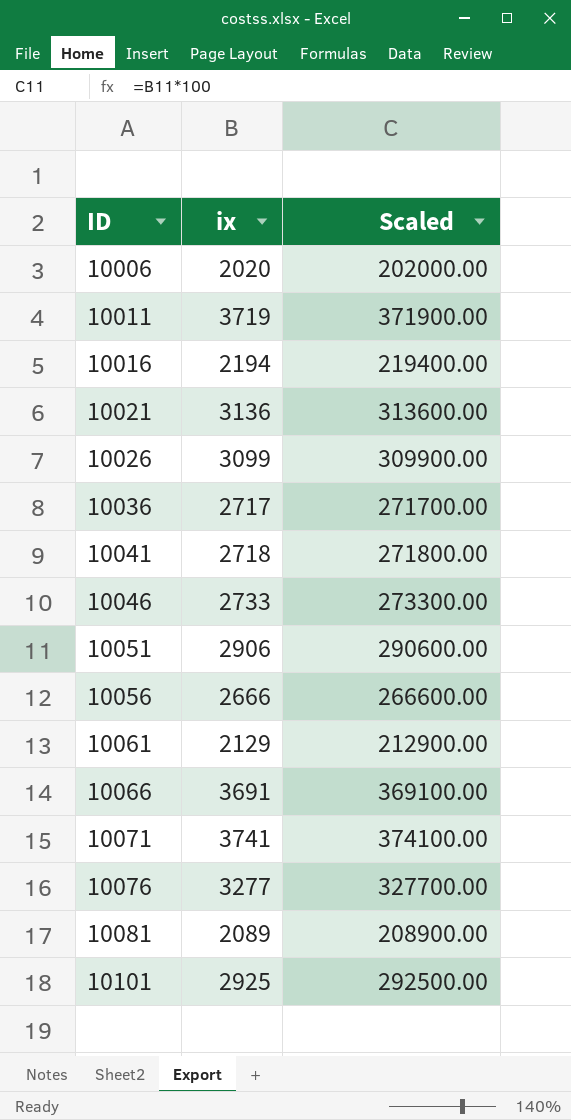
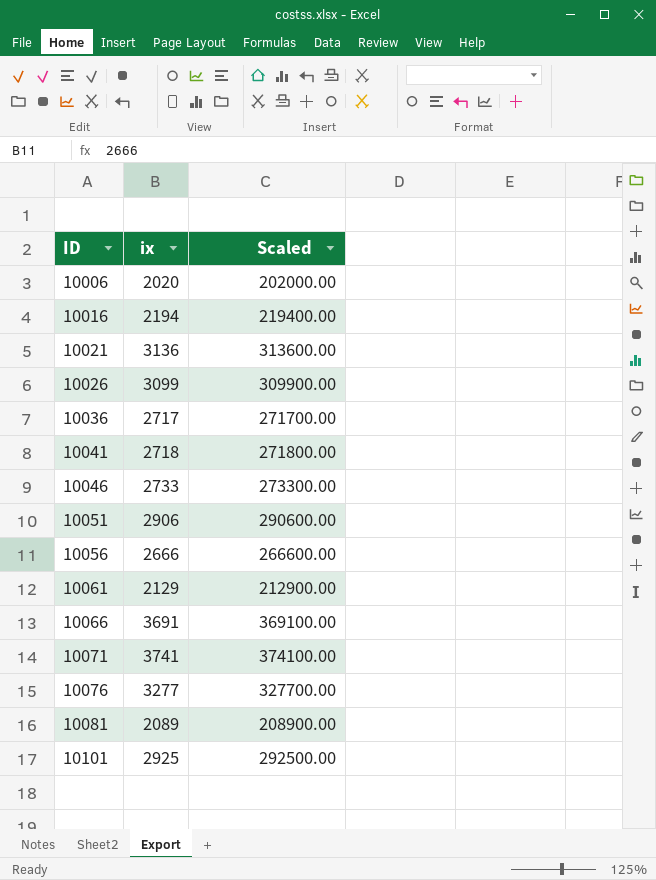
row 10011: 3719 | 371900.00 -> none

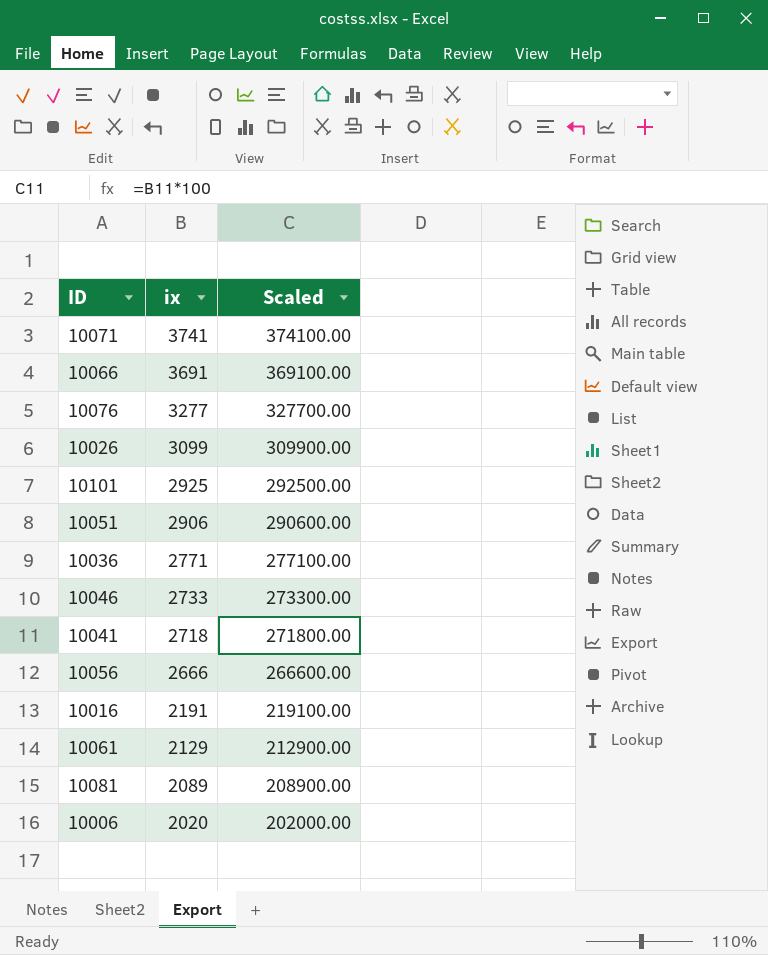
row order: ID ascending -> ix descending
row 10021: 3136 | 313600.00 -> none
10036 | ix: 2717 -> 2771
10036 | Scaled: 271700.00 -> 277100.00
10016 | ix: 2194 -> 2191
10016 | Scaled: 219400.00 -> 219100.00

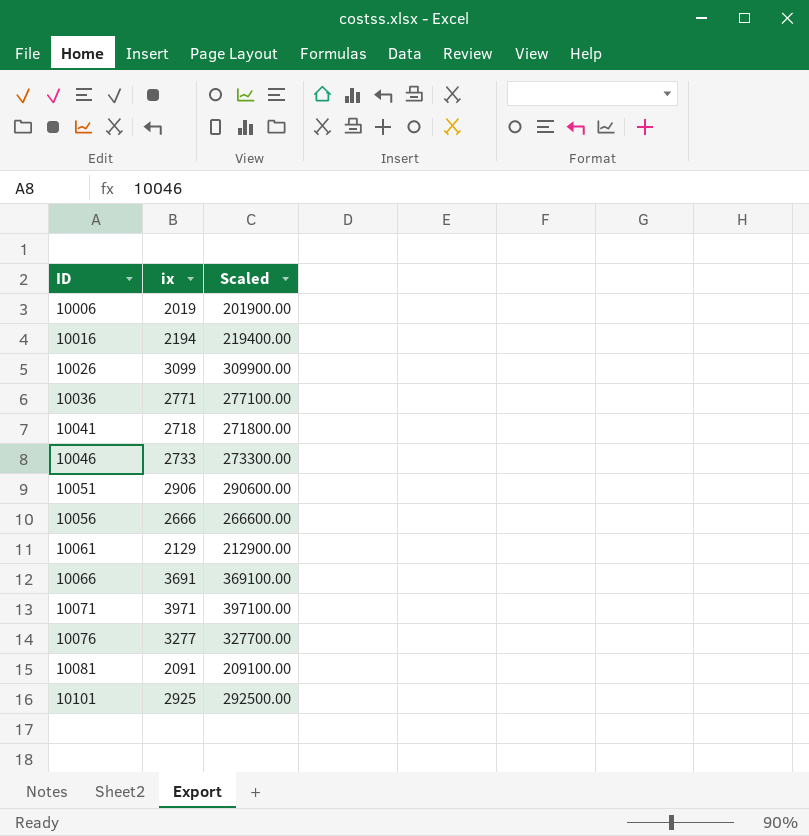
row order: ix descending -> ID ascending
10006 | ix: 2020 -> 2019
10006 | Scaled: 202000.00 -> 201900.00
10016 | ix: 2191 -> 2194
10016 | Scaled: 219100.00 -> 219400.00
10071 | ix: 3741 -> 3971
10071 | Scaled: 374100.00 -> 397100.00
10081 | ix: 2089 -> 2091
10081 | Scaled: 208900.00 -> 209100.00

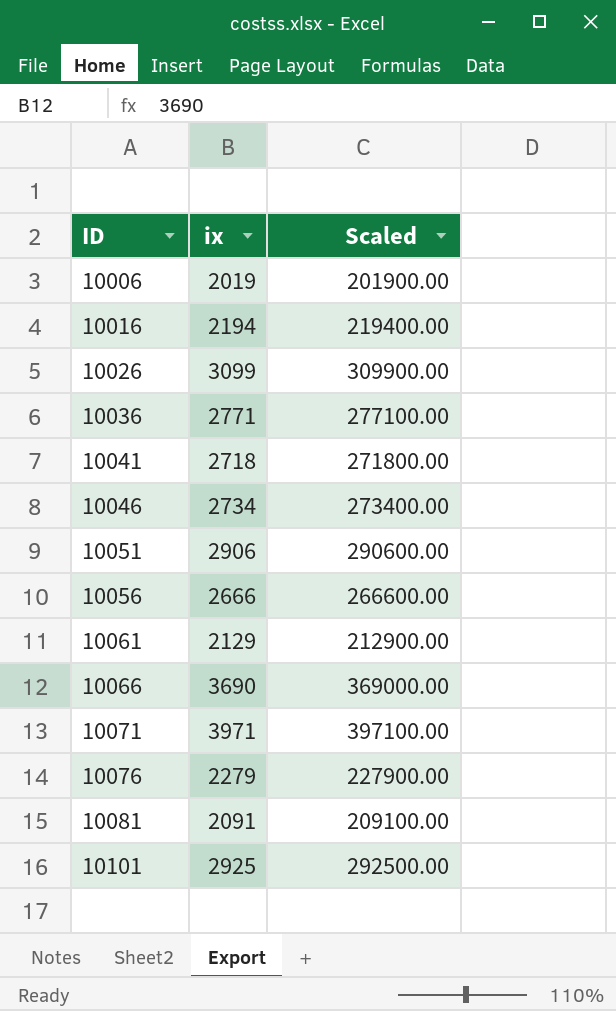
10046 | ix: 2733 -> 2734
10046 | Scaled: 273300.00 -> 273400.00
10066 | ix: 3691 -> 3690
10066 | Scaled: 369100.00 -> 369000.00
10076 | ix: 3277 -> 2279
10076 | Scaled: 327700.00 -> 227900.00

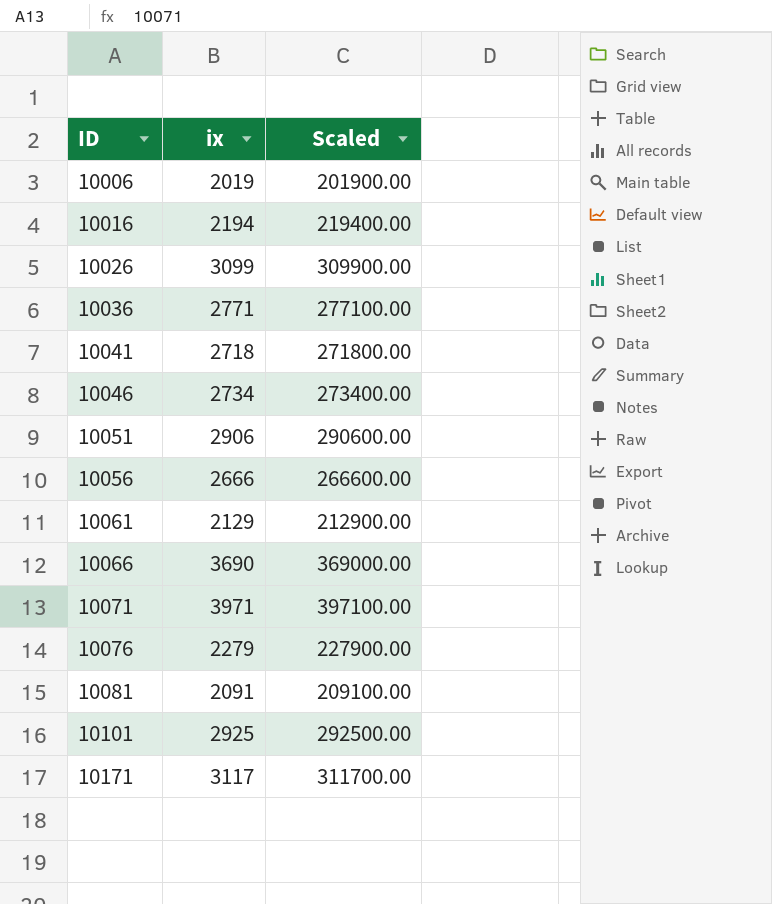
row 10171: none -> 3117 | 311700.00

